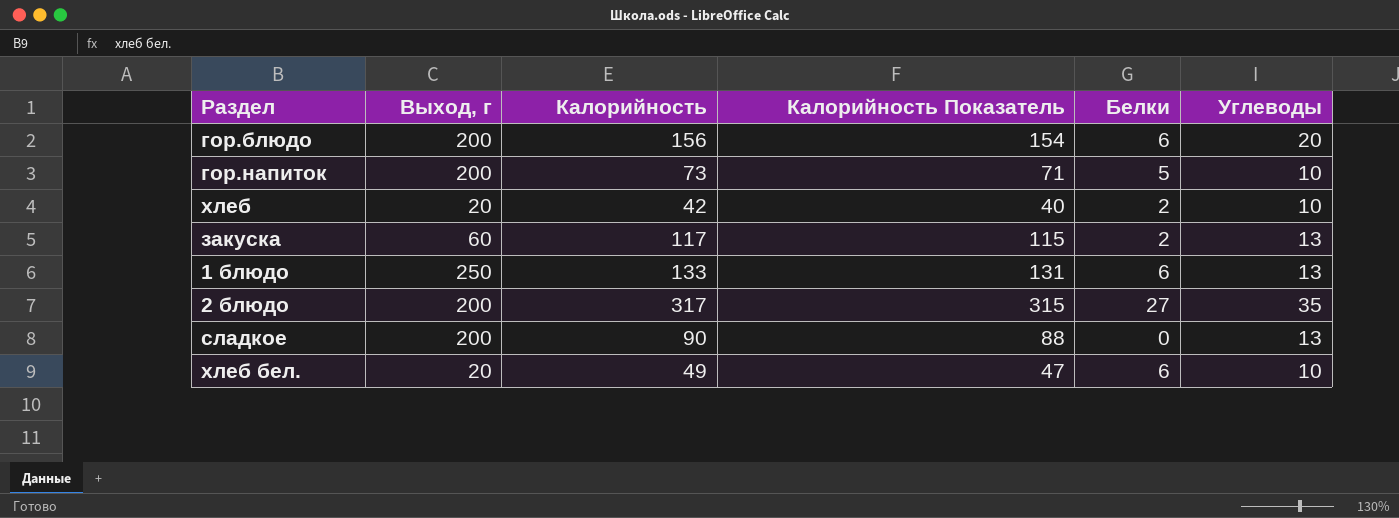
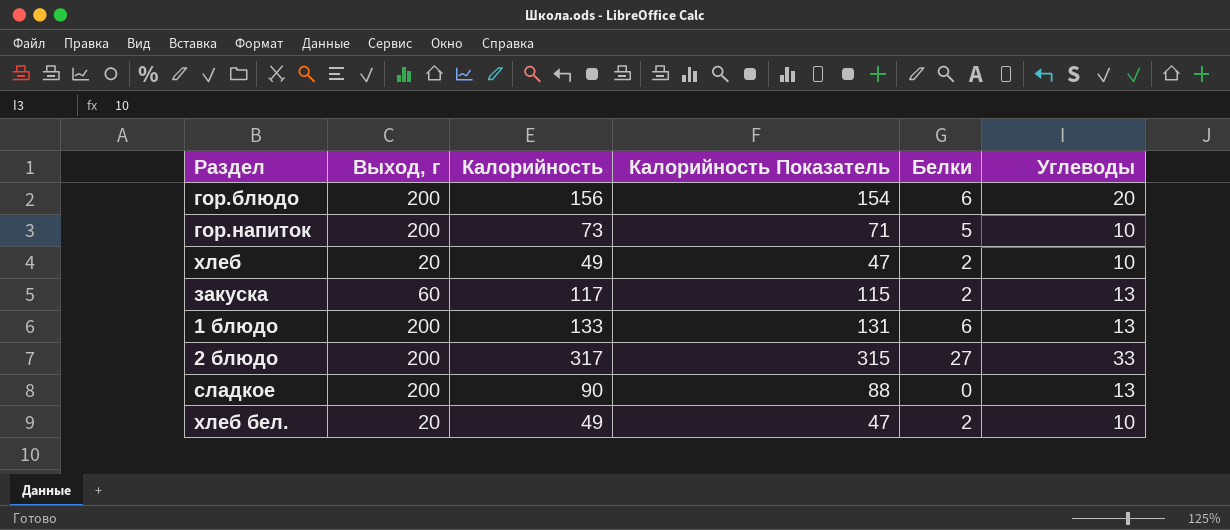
хлеб | Калорийность: 42 -> 49
хлеб | Калорийность Показатель: 40 -> 47
1 блюдо | Выход, г: 250 -> 200
2 блюдо | Углеводы: 35 -> 33
хлеб бел. | Белки: 6 -> 2

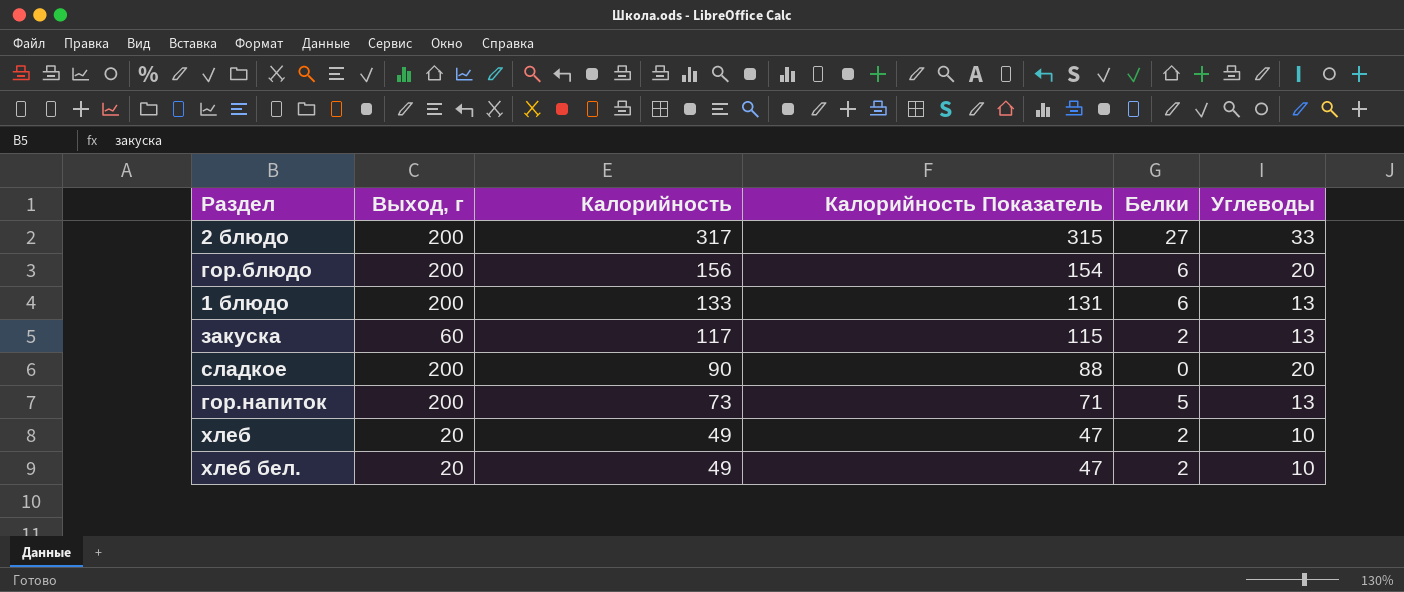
row order: none -> Калорийность descending
сладкое | Углеводы: 13 -> 20
гор.напиток | Углеводы: 10 -> 13

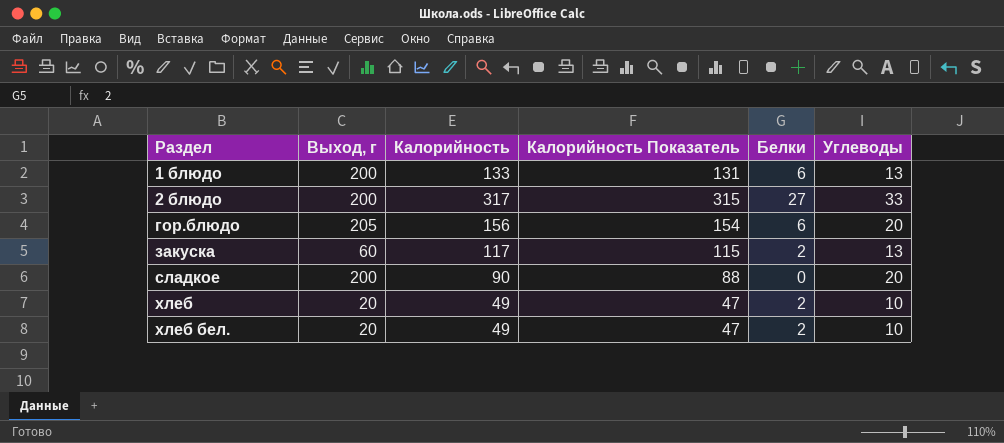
row order: Калорийность descending -> Раздел ascending
row гор.напиток: 200 | 73 | 71 | 5 | 13 -> none
гор.блюдо | Выход, г: 200 -> 205

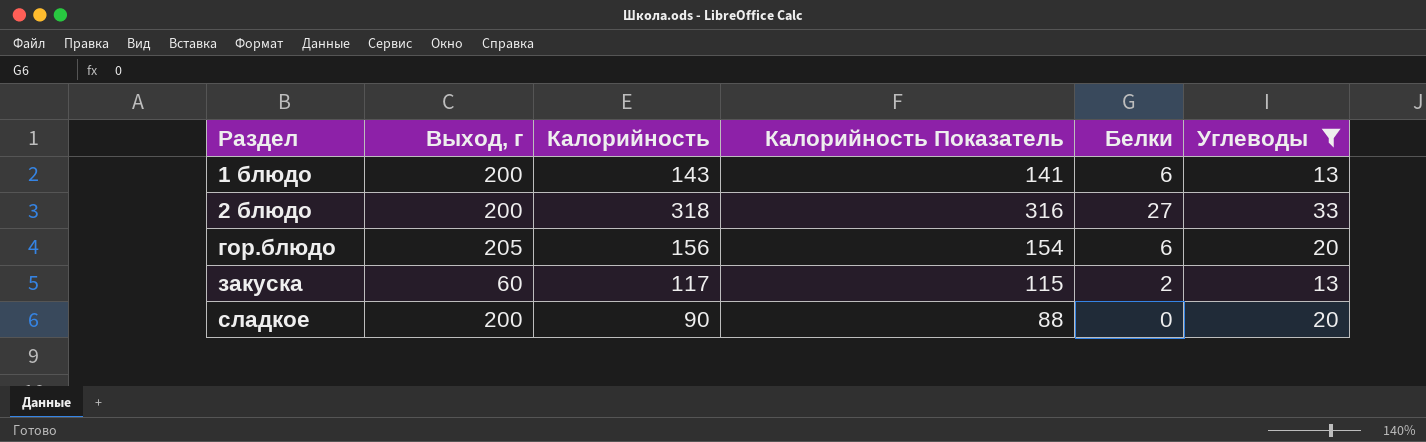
filter: none -> Углеводы != 10
1 блюдо | Калорийность: 133 -> 143
1 блюдо | Калорийность Показатель: 131 -> 141
2 блюдо | Калорийность: 317 -> 318
2 блюдо | Калорийность Показатель: 315 -> 316

